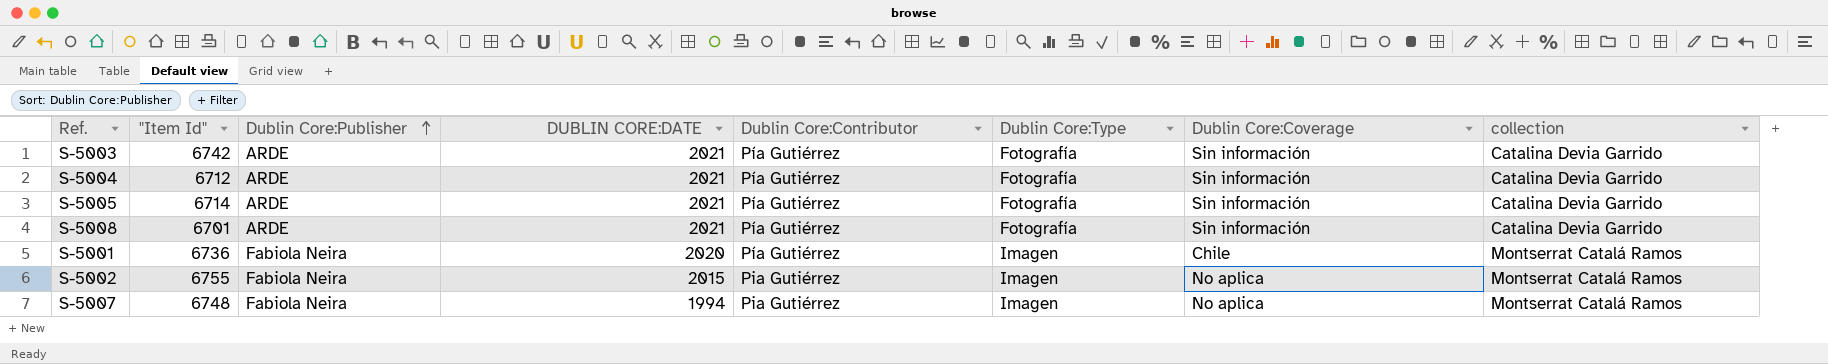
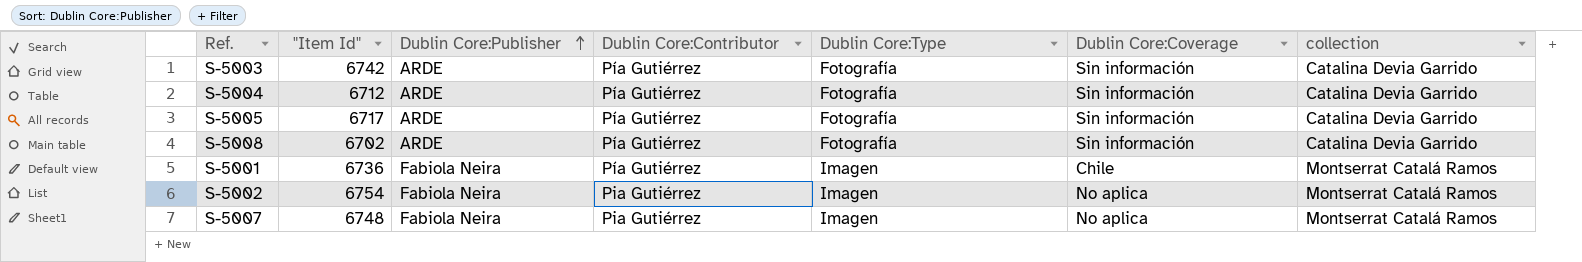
column DUBLIN CORE:DATE | position: 4 -> none
S-5005 | "Item Id": 6714 -> 6717
S-5008 | "Item Id": 6701 -> 6702
S-5002 | "Item Id": 6755 -> 6754

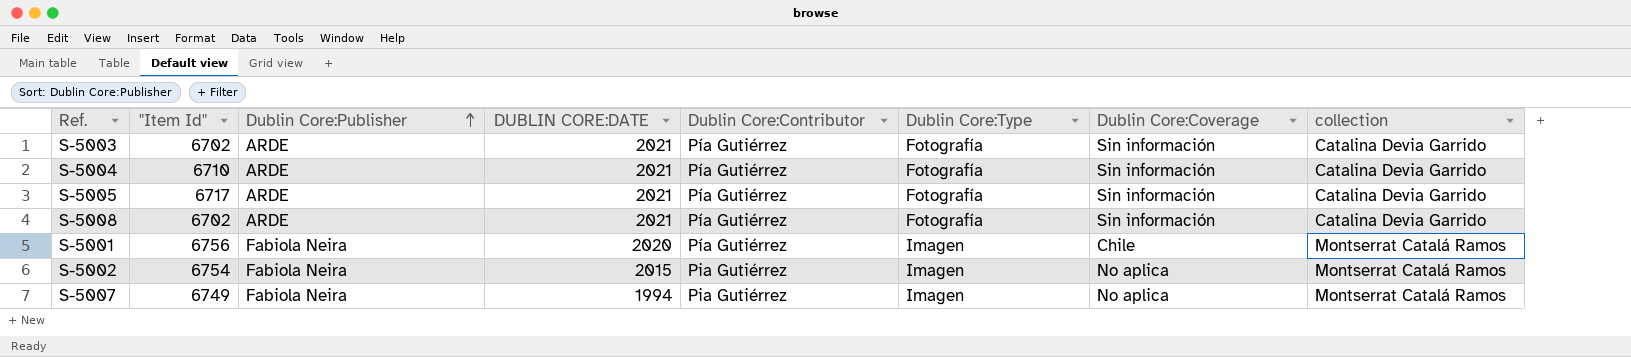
column DUBLIN CORE:DATE | position: none -> 4
S-5003 | "Item Id": 6742 -> 6702
S-5004 | "Item Id": 6712 -> 6710
S-5001 | "Item Id": 6736 -> 6756
S-5007 | "Item Id": 6748 -> 6749

